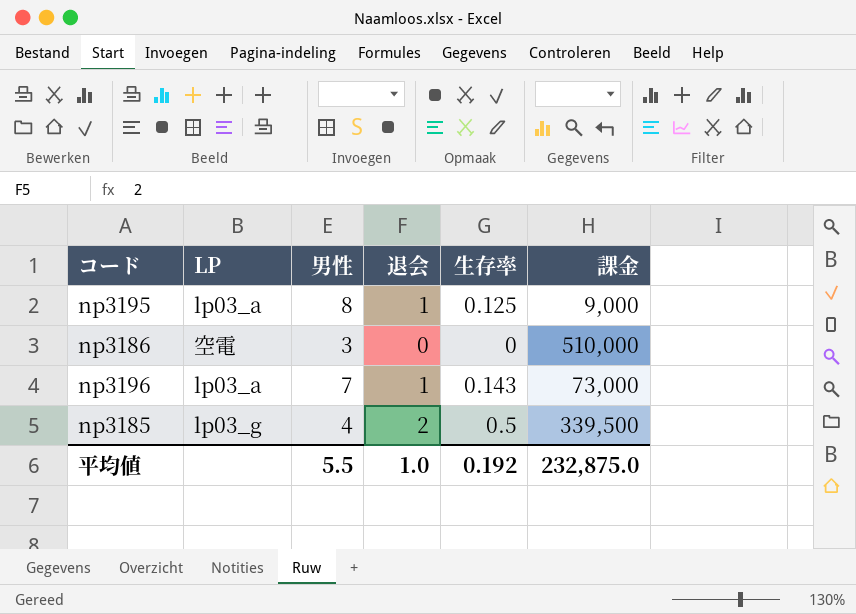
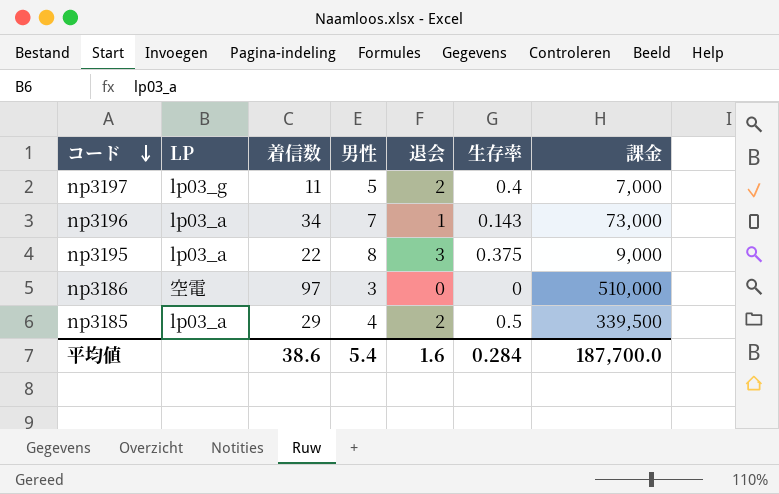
row order: none -> コード descending
column 着信数 | position: none -> 3
row np3197: none -> lp03_g | 11 | 5 | 2 | 0.4 | 7,000
np3195 | 退会: 1 -> 3
np3195 | 生存率: 0.125 -> 0.375
np3185 | LP: lp03_g -> lp03_a
平均値 | 男性: 5.5 -> 5.4
平均値 | 退会: 1.0 -> 1.6
平均値 | 生存率: 0.192 -> 0.284
平均値 | 課金: 232,875.0 -> 187,700.0

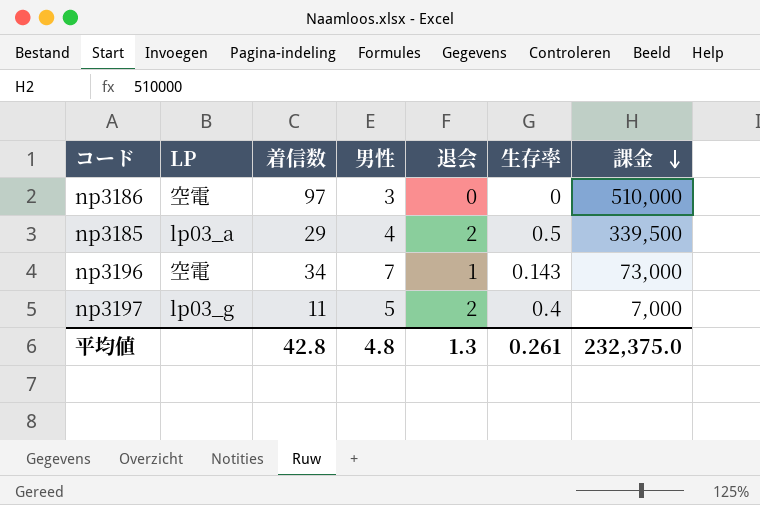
row order: コード descending -> 課金 descending
row np3195: lp03_a | 22 | 8 | 3 | 0.375 | 9,000 -> none
np3196 | LP: lp03_a -> 空電
平均値 | 着信数: 38.6 -> 42.8
平均値 | 男性: 5.4 -> 4.8
平均値 | 退会: 1.6 -> 1.3
平均値 | 生存率: 0.284 -> 0.261
平均値 | 課金: 187,700.0 -> 232,375.0

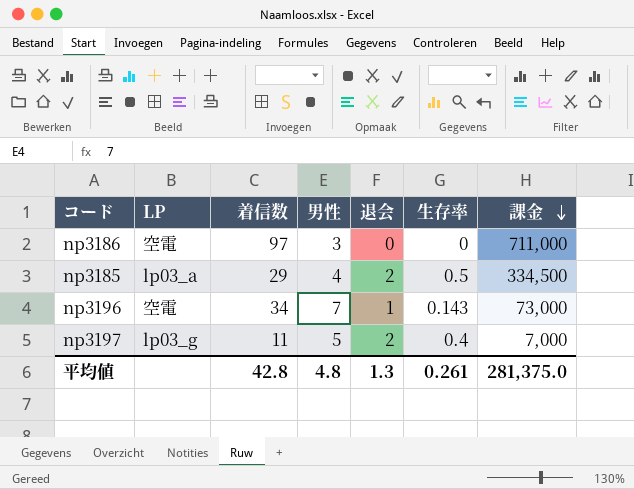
np3186 | 課金: 510,000 -> 711,000
np3185 | 課金: 339,500 -> 334,500
平均値 | 課金: 232,375.0 -> 281,375.0

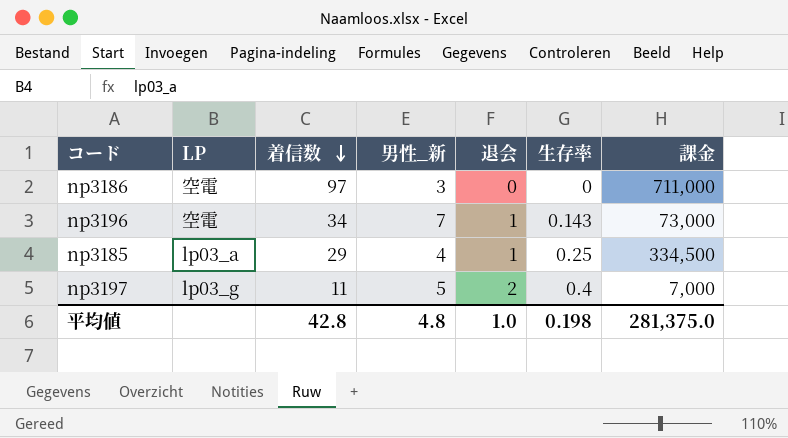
row order: 課金 descending -> 着信数 descending
column name: 男性 -> 男性_新
np3185 | 退会: 2 -> 1
np3185 | 生存率: 0.5 -> 0.25
平均値 | 退会: 1.3 -> 1.0
平均値 | 生存率: 0.261 -> 0.198

